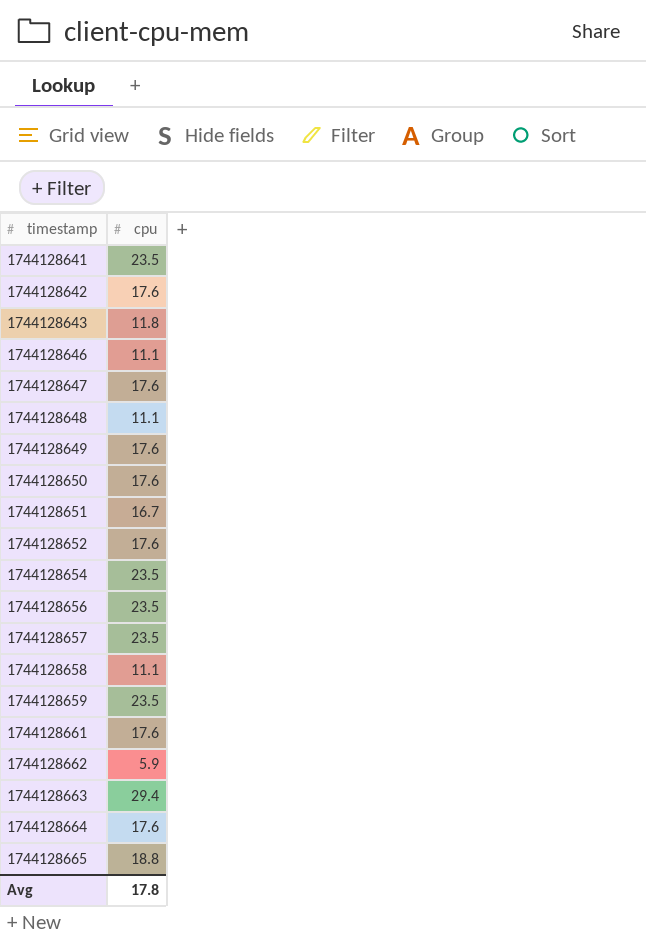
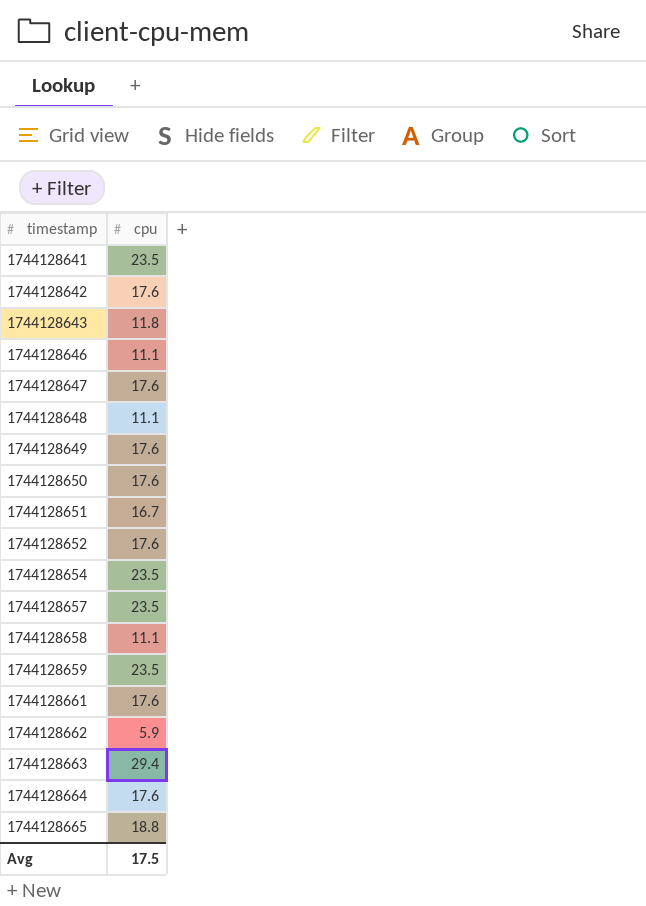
row 1744128656: 23.5 -> none
Avg | cpu: 17.8 -> 17.5

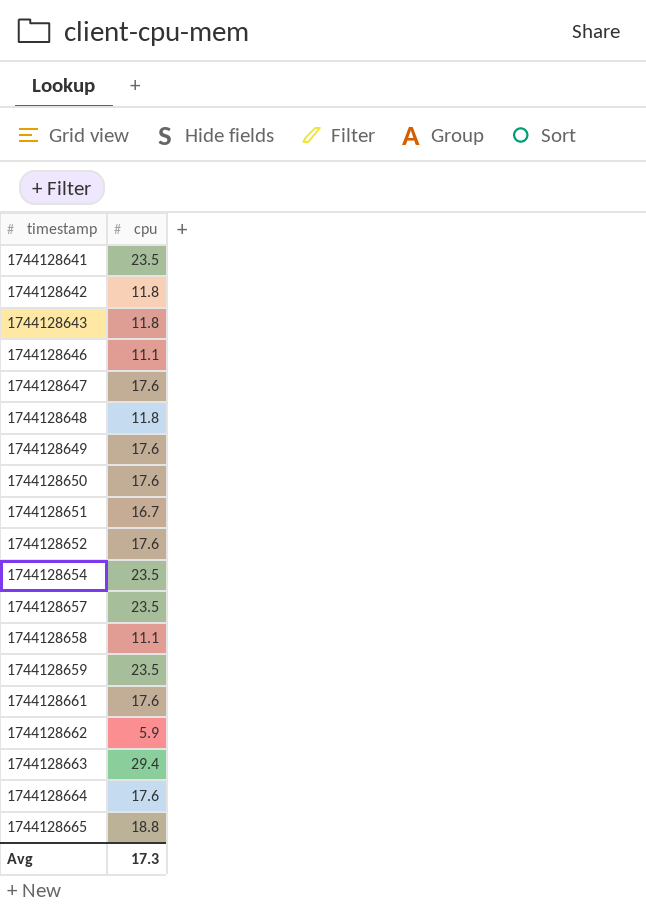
1744128642 | cpu: 17.6 -> 11.8
1744128648 | cpu: 11.1 -> 11.8
Avg | cpu: 17.5 -> 17.3

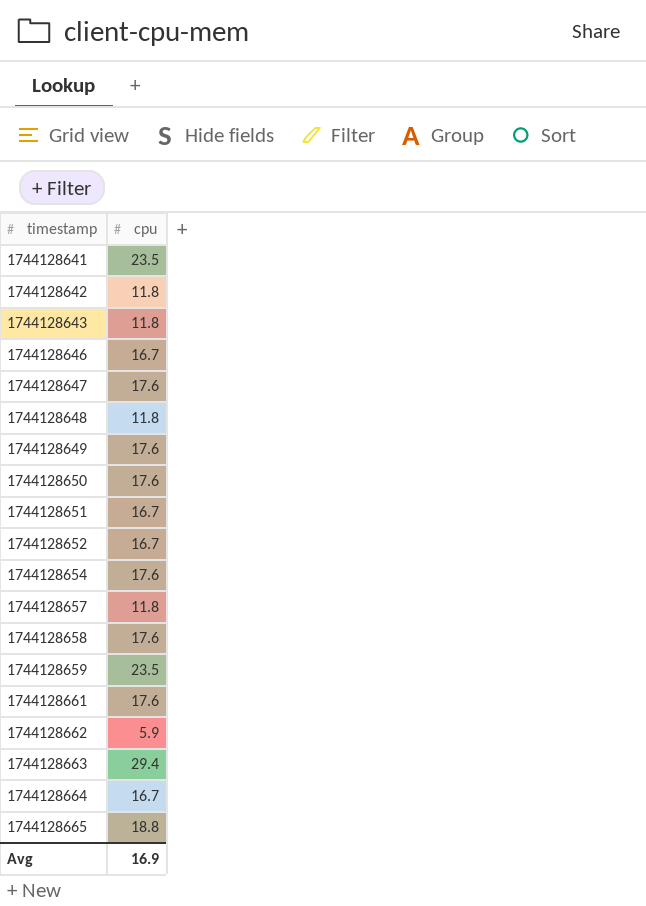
1744128646 | cpu: 11.1 -> 16.7
1744128652 | cpu: 17.6 -> 16.7
1744128654 | cpu: 23.5 -> 17.6
1744128657 | cpu: 23.5 -> 11.8
1744128658 | cpu: 11.1 -> 17.6
1744128664 | cpu: 17.6 -> 16.7
Avg | cpu: 17.3 -> 16.9

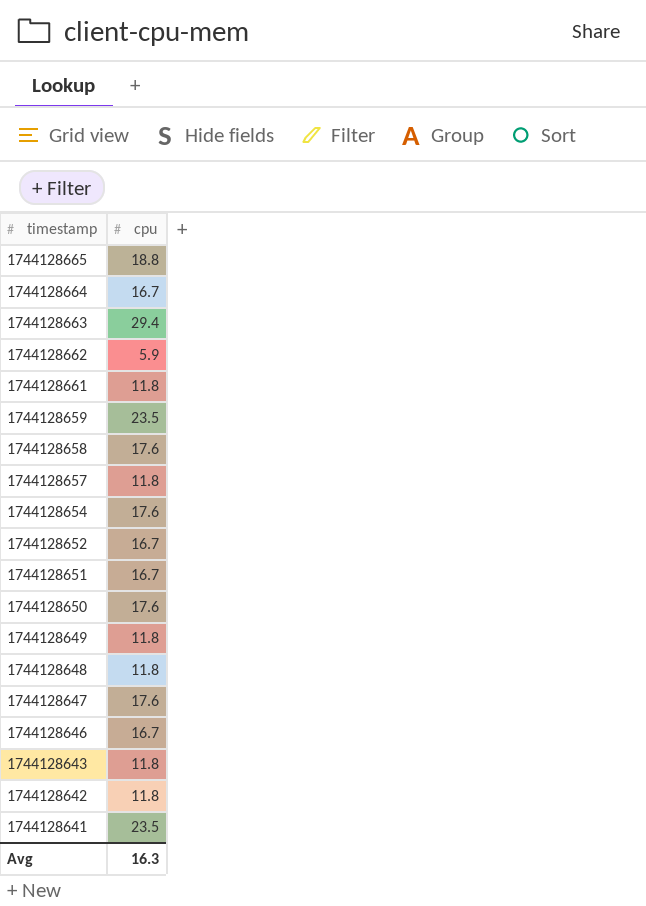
row order: timestamp ascending -> timestamp descending
1744128661 | cpu: 17.6 -> 11.8
1744128649 | cpu: 17.6 -> 11.8
Avg | cpu: 16.9 -> 16.3

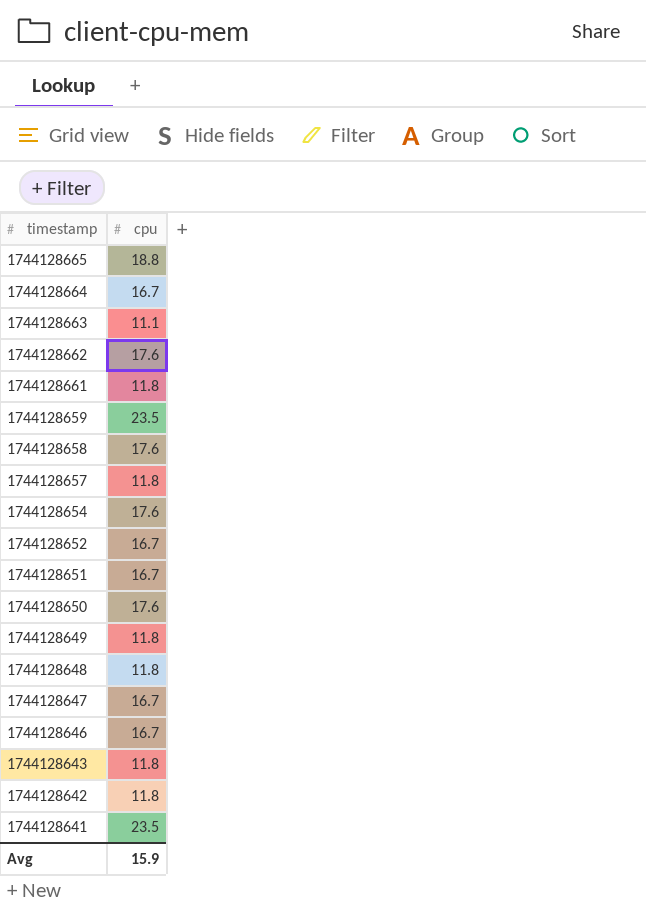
1744128663 | cpu: 29.4 -> 11.1
1744128662 | cpu: 5.9 -> 17.6
1744128647 | cpu: 17.6 -> 16.7
Avg | cpu: 16.3 -> 15.9

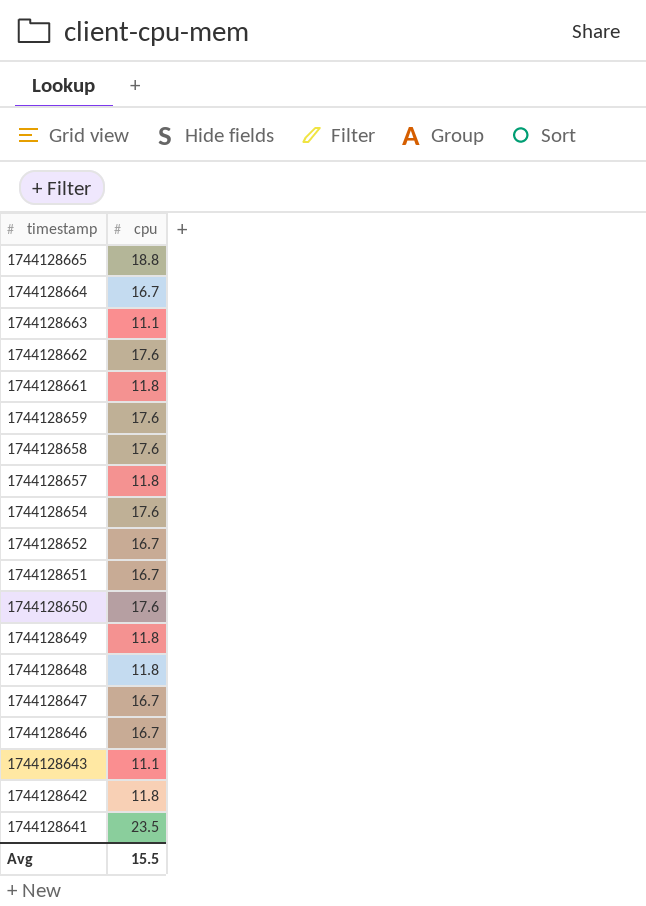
1744128659 | cpu: 23.5 -> 17.6
1744128643 | cpu: 11.8 -> 11.1
Avg | cpu: 15.9 -> 15.5

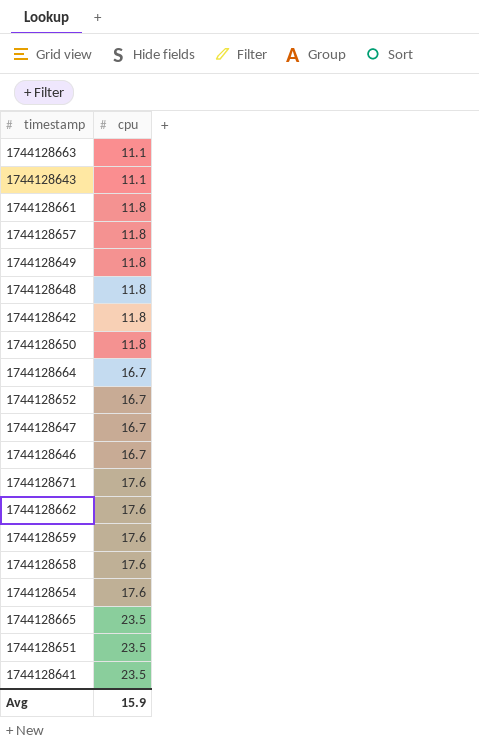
row order: timestamp descending -> cpu ascending
1744128650 | cpu: 17.6 -> 11.8
row 1744128671: none -> 17.6
1744128665 | cpu: 18.8 -> 23.5
1744128651 | cpu: 16.7 -> 23.5
Avg | cpu: 15.5 -> 15.9

